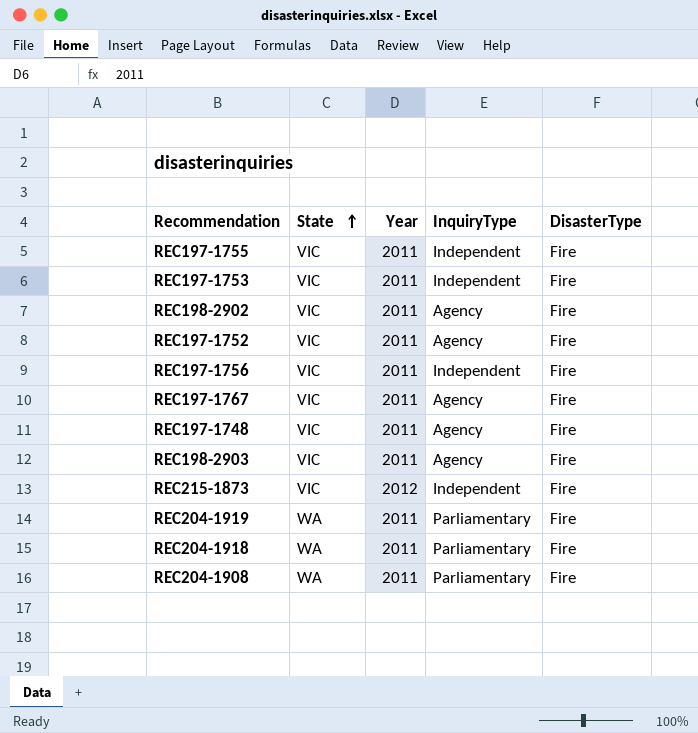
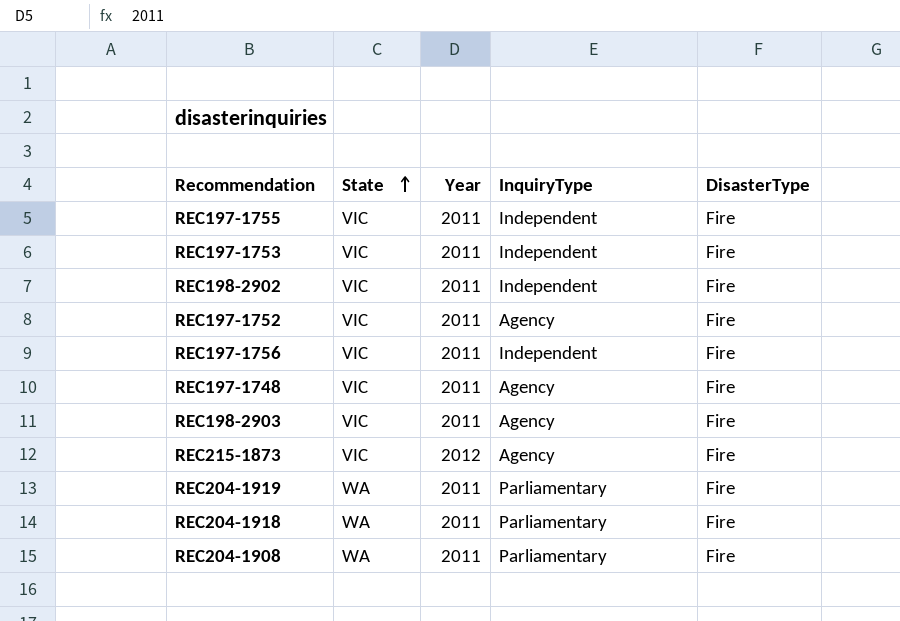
row REC197-1767: VIC | 2011 | Agency | Fire -> none
REC198-2902 | InquiryType: Agency -> Independent
REC215-1873 | InquiryType: Independent -> Agency

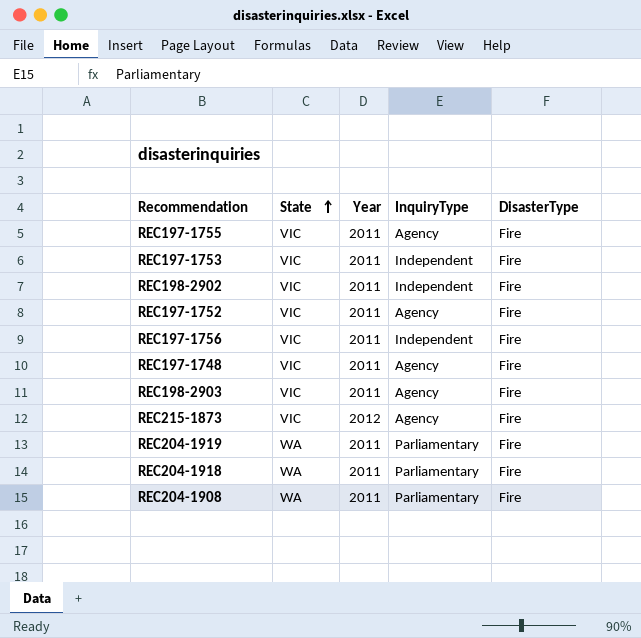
REC197-1755 | InquiryType: Independent -> Agency

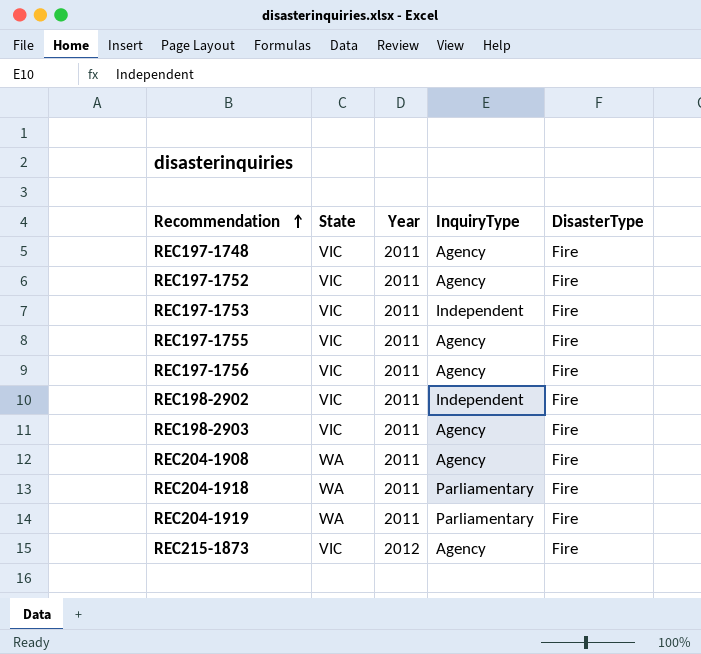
row order: State ascending -> Recommendation ascending
REC197-1756 | InquiryType: Independent -> Agency
REC204-1908 | InquiryType: Parliamentary -> Agency

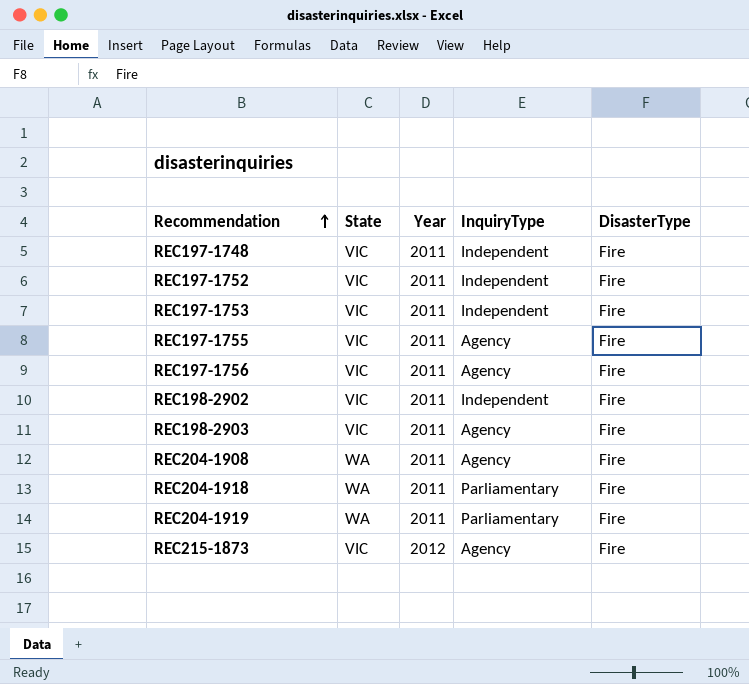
REC197-1748 | InquiryType: Agency -> Independent
REC197-1752 | InquiryType: Agency -> Independent

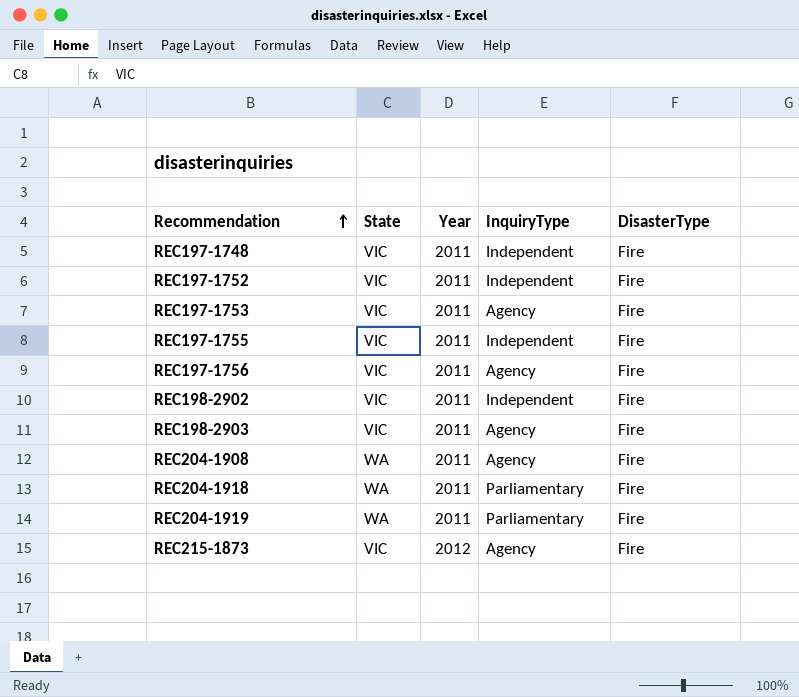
REC197-1753 | InquiryType: Independent -> Agency
REC197-1755 | InquiryType: Agency -> Independent

